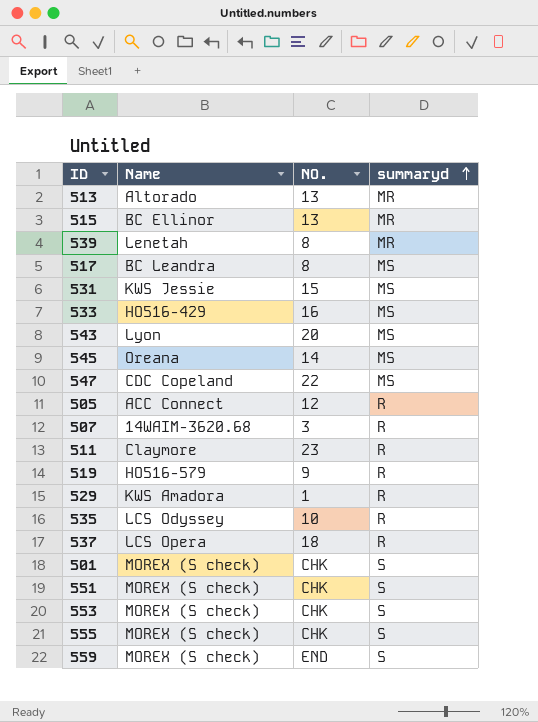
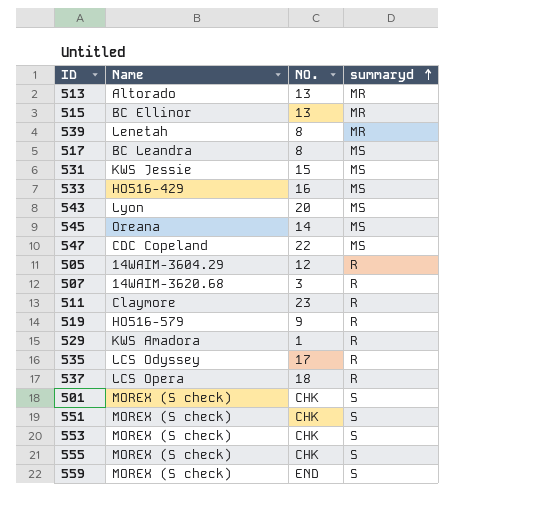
505 | Name: ACC Connect -> 14WAIM-3604.29
535 | NO.: 10 -> 17

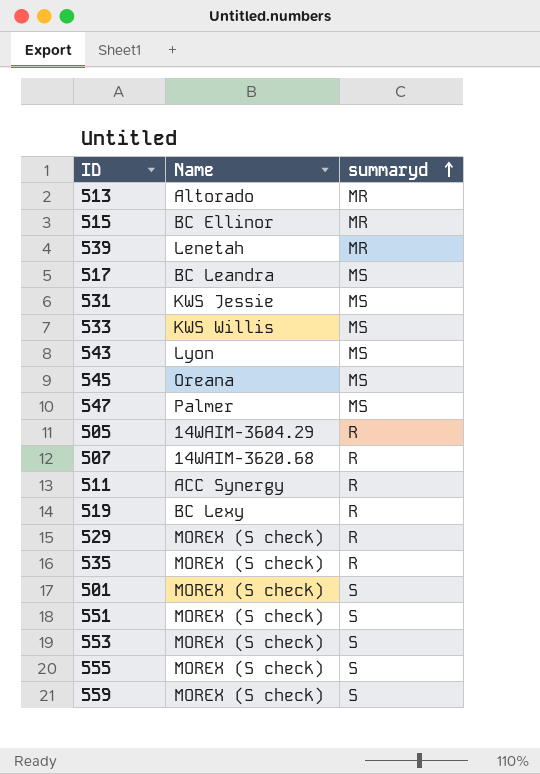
column NO. | position: 3 -> none
row 537: LCS Opera | 18 | R -> none
533 | Name: HO516-429 -> KWS Willis
547 | Name: CDC Copeland -> Palmer
511 | Name: Claymore -> ACC Synergy
519 | Name: HO516-579 -> BC Lexy
529 | Name: KWS Amadora -> MOREX (S check)
535 | Name: LCS Odyssey -> MOREX (S check)

